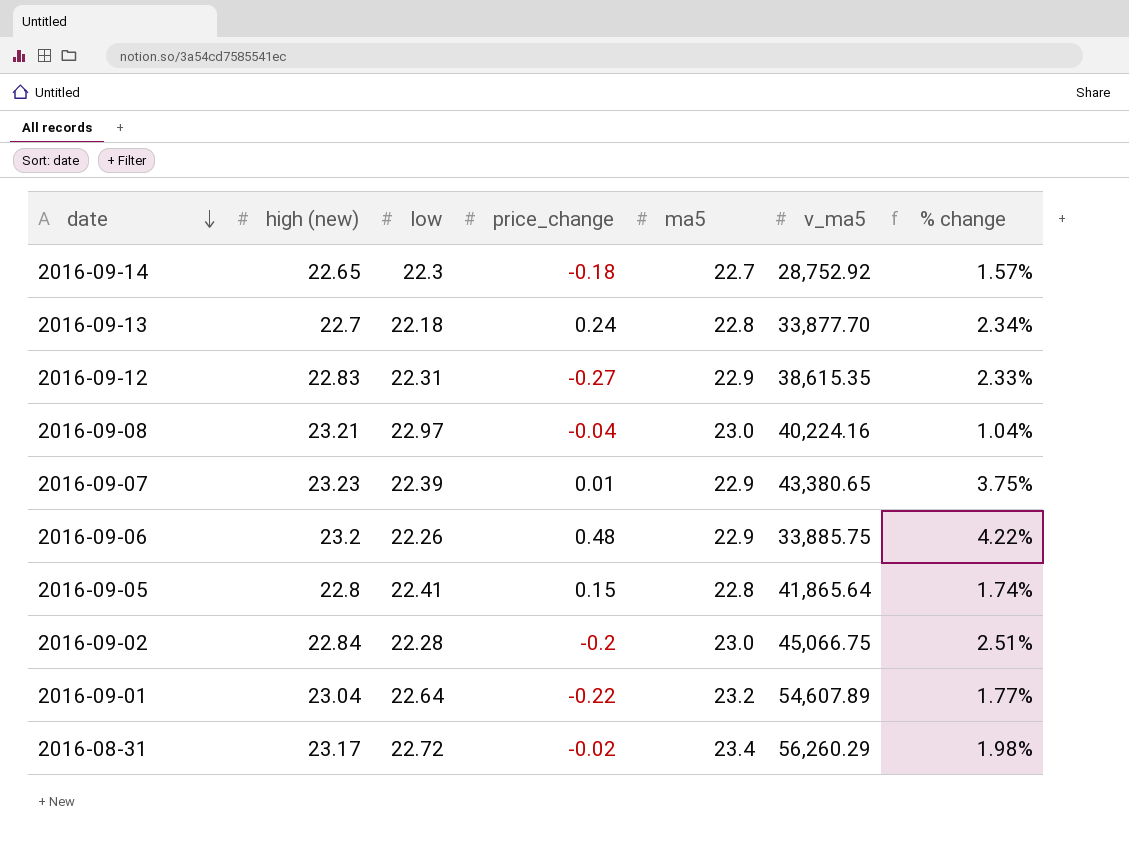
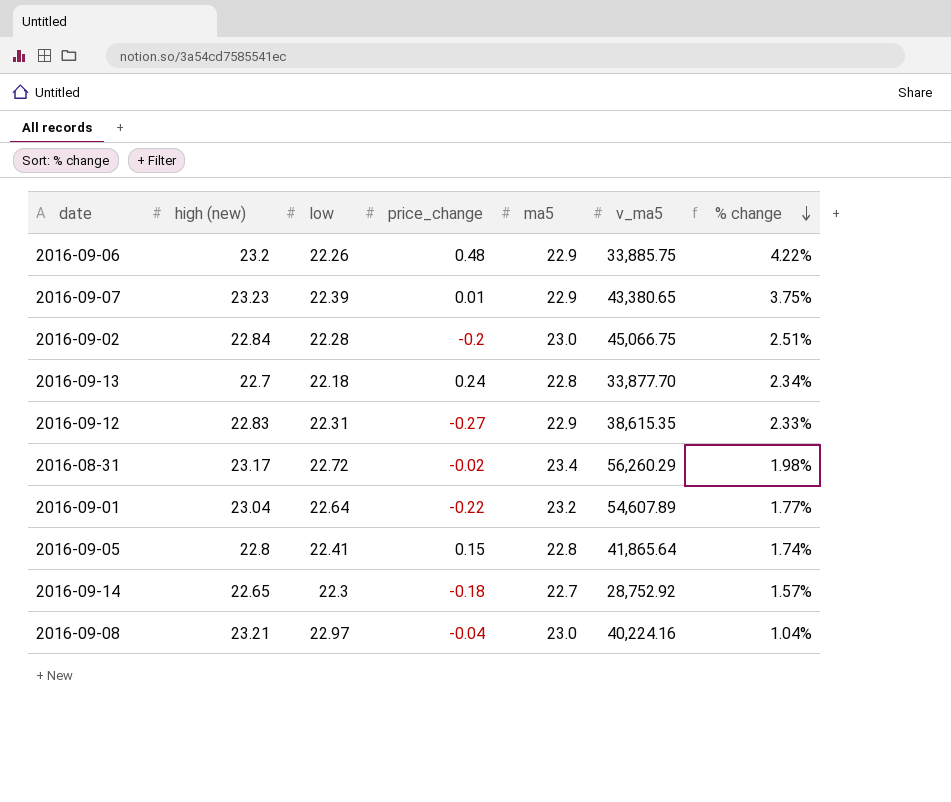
row order: date descending -> % change descending

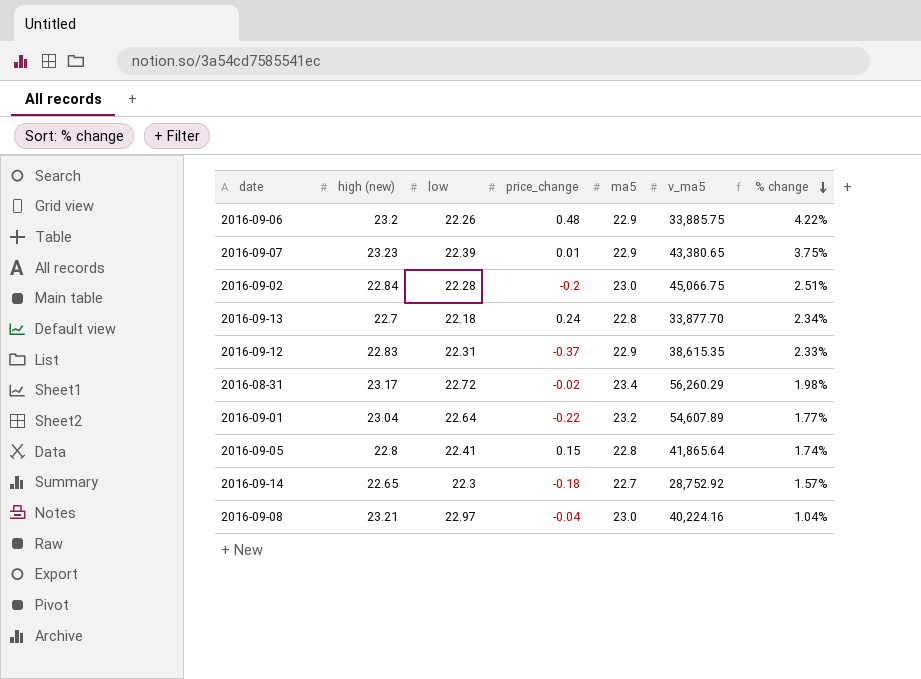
2016-09-12 | price_change: -0.27 -> -0.37

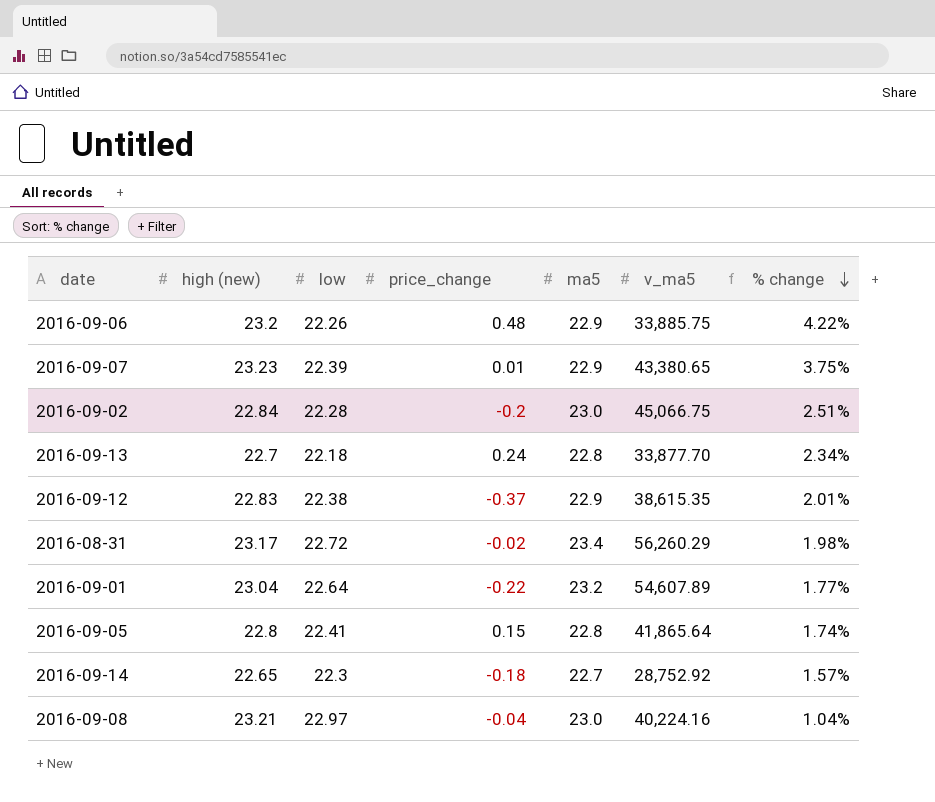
2016-09-12 | low: 22.31 -> 22.38
2016-09-12 | % change: 2.33% -> 2.01%

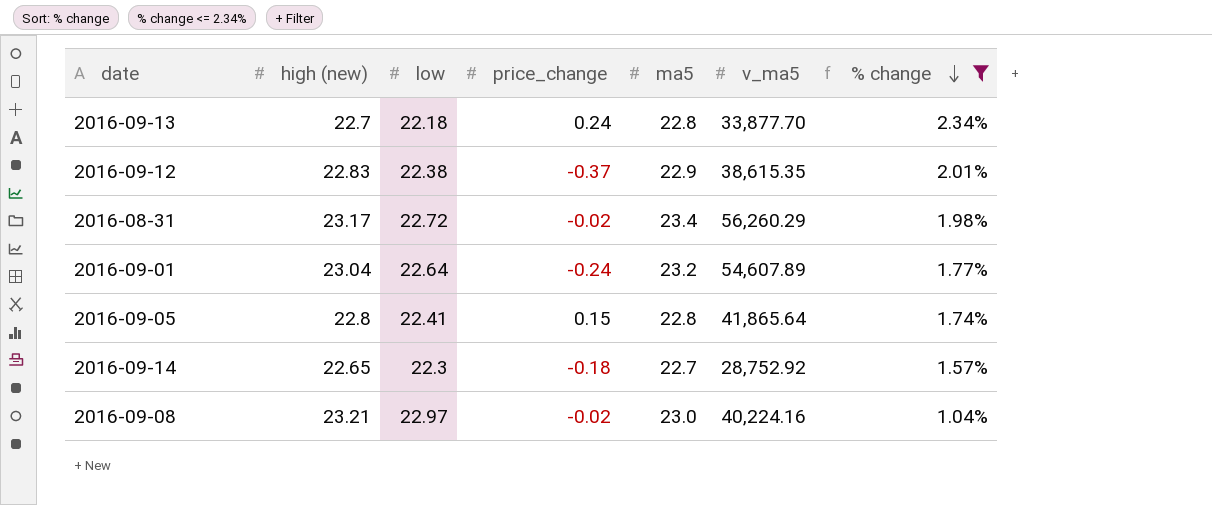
filter: none -> % change <= 2.34%
2016-09-01 | price_change: -0.22 -> -0.24
2016-09-08 | price_change: -0.04 -> -0.02

